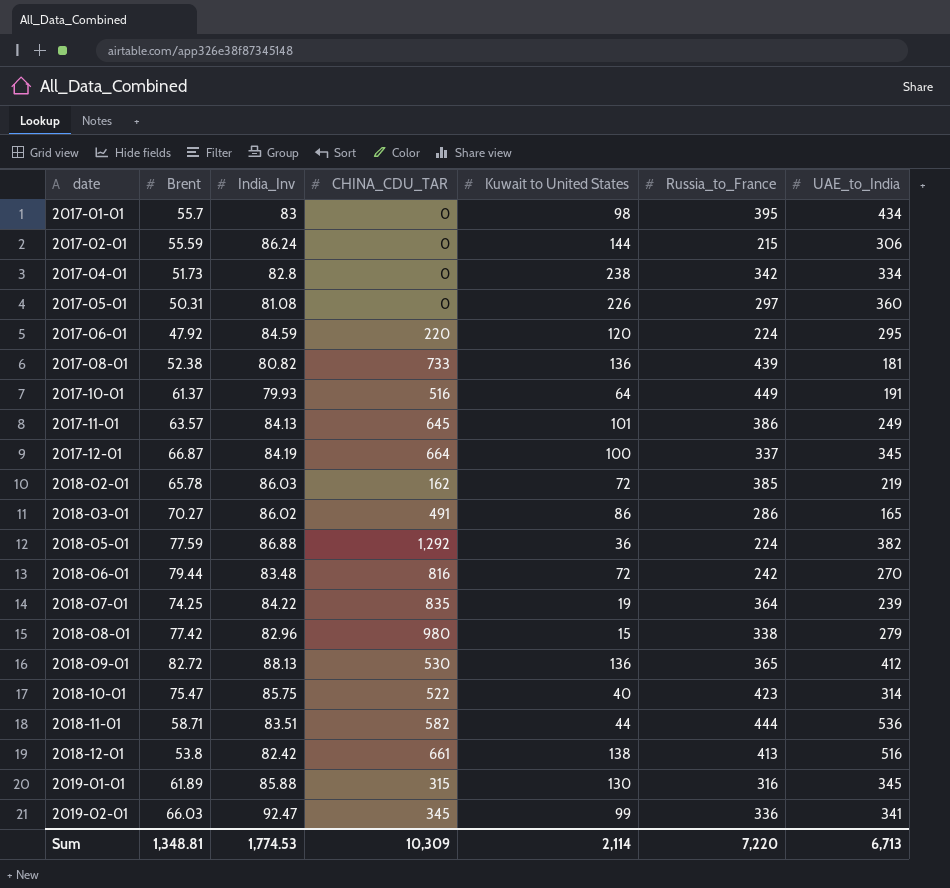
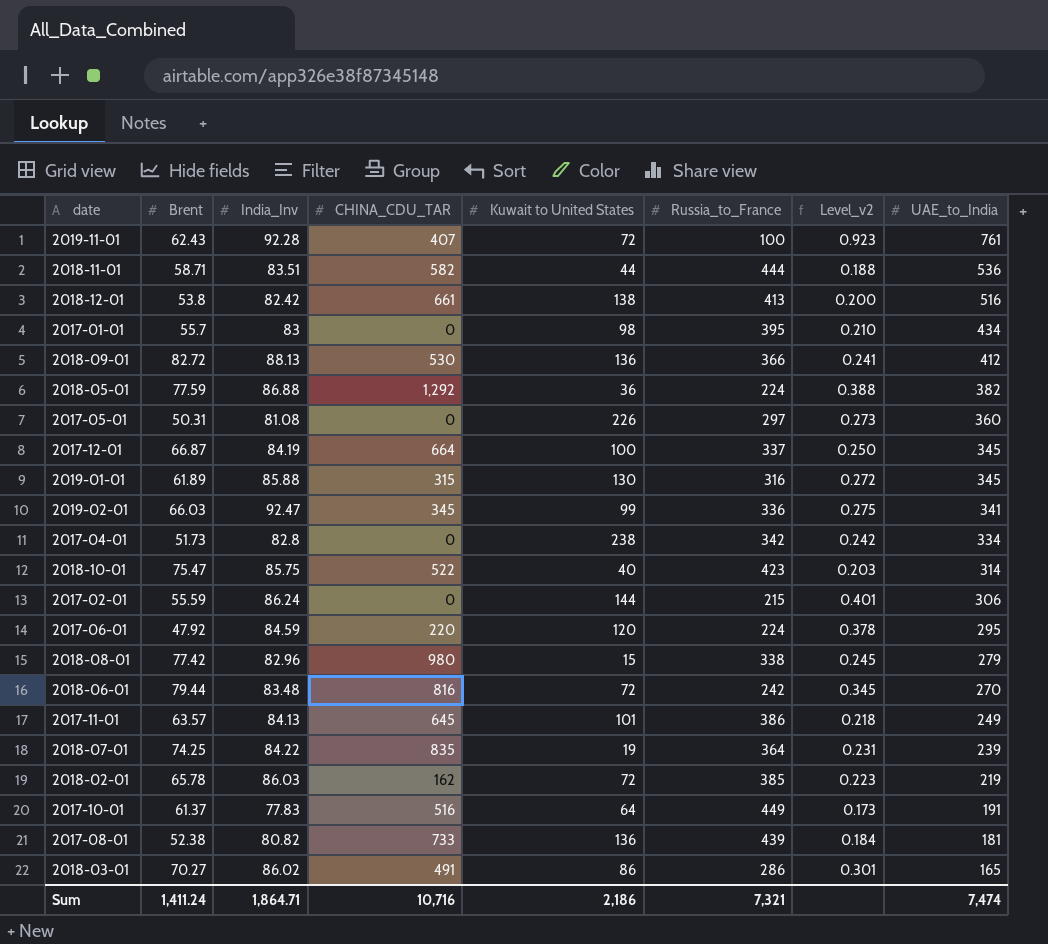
row order: date ascending -> UAE_to_India descending
column Level_v2 | formula: none -> [India_Inv] / [Russia_to_France]
row 2019-11-01: none -> 62.43 | 92.28 | 407 | 72 | 100 | 0.923 | 761
2018-09-01 | Russia_to_France: 365 -> 366
2017-10-01 | India_Inv: 79.93 -> 77.83
Sum | Brent: 1,348.81 -> 1,411.24
Sum | India_Inv: 1,774.53 -> 1,864.71
Sum | CHINA_CDU_TAR: 10,309 -> 10,716
Sum | Kuwait to United States: 2,114 -> 2,186
Sum | Russia_to_France: 7,220 -> 7,321
Sum | UAE_to_India: 6,713 -> 7,474

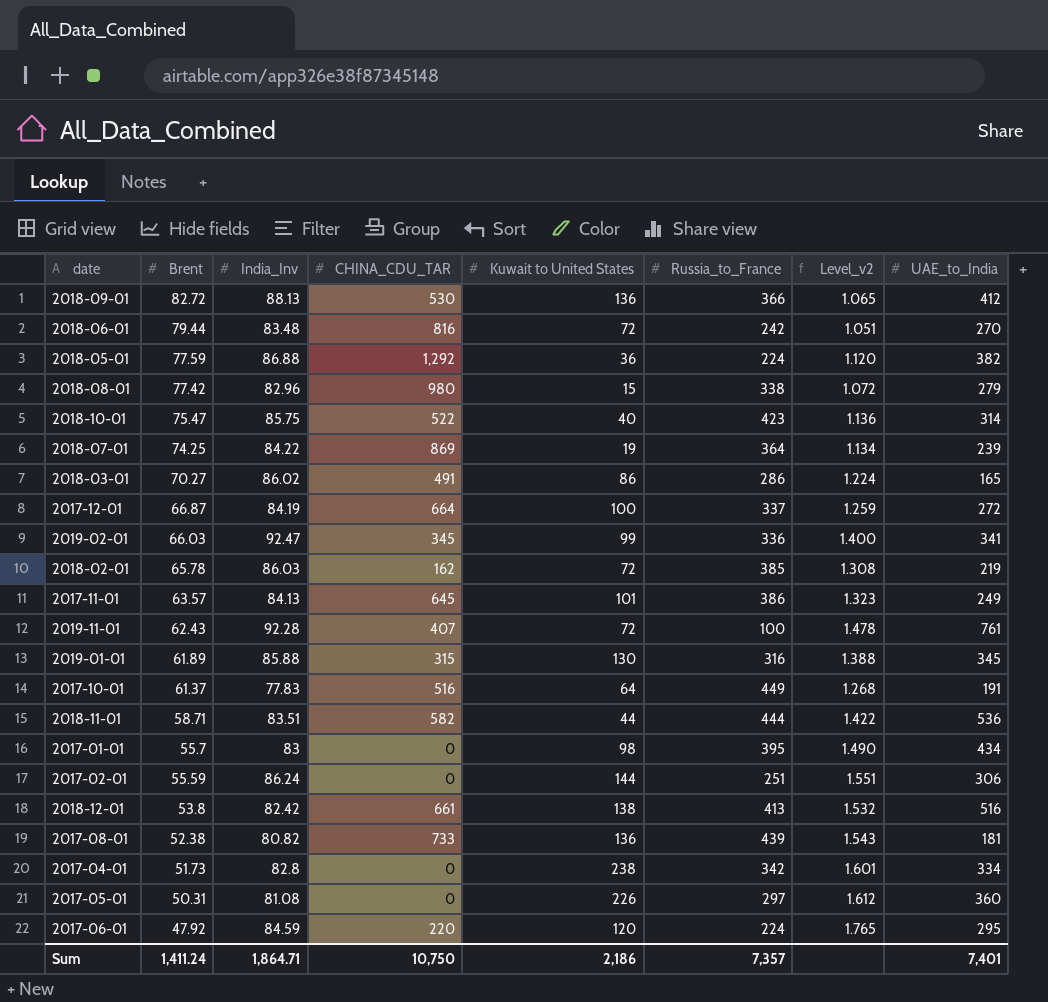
row order: UAE_to_India descending -> Brent descending
column Level_v2 | formula: [India_Inv] / [Russia_to_France] -> [India_Inv] / [Brent]
2018-07-01 | CHINA_CDU_TAR: 835 -> 869
2017-12-01 | UAE_to_India: 345 -> 272
2017-02-01 | Russia_to_France: 215 -> 251
Sum | CHINA_CDU_TAR: 10,716 -> 10,750
Sum | Russia_to_France: 7,321 -> 7,357
Sum | UAE_to_India: 7,474 -> 7,401

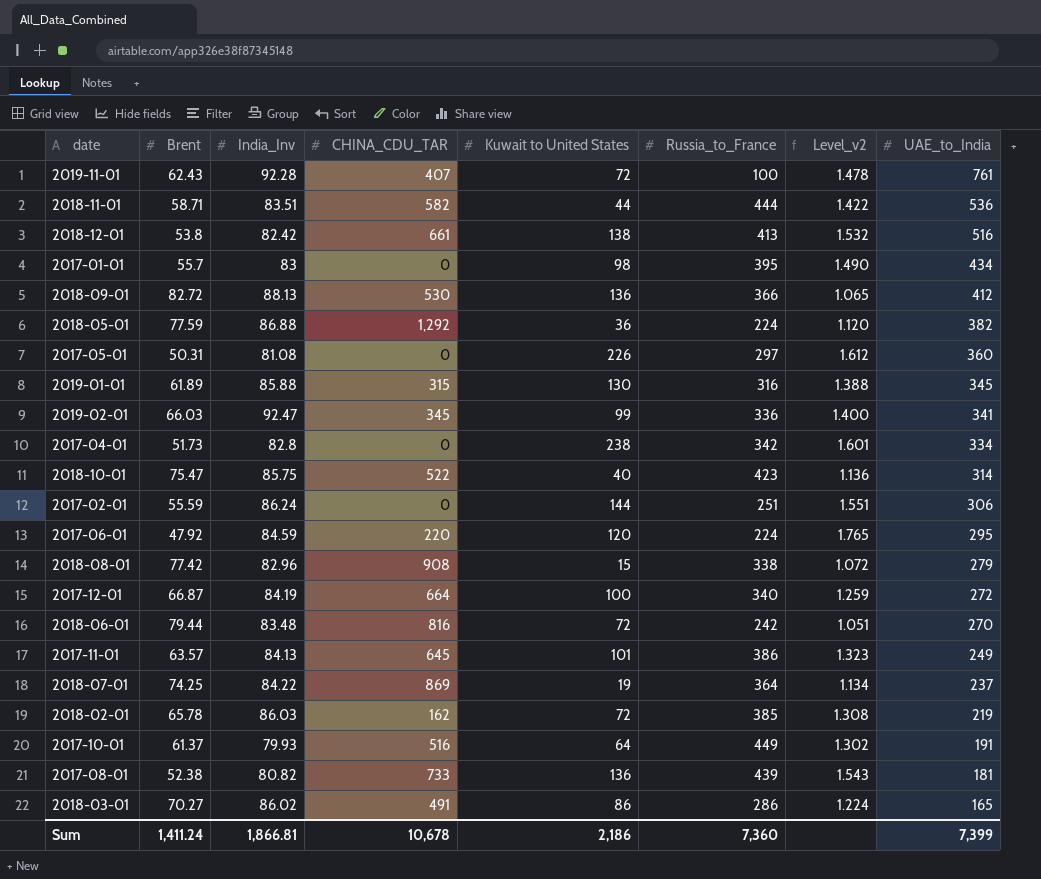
row order: Brent descending -> UAE_to_India descending
2018-08-01 | CHINA_CDU_TAR: 980 -> 908
2017-12-01 | Russia_to_France: 337 -> 340
2018-07-01 | UAE_to_India: 239 -> 237
2017-10-01 | India_Inv: 77.83 -> 79.93
2017-10-01 | Level_v2: 1.268 -> 1.302
Sum | India_Inv: 1,864.71 -> 1,866.81
Sum | CHINA_CDU_TAR: 10,750 -> 10,678
Sum | Russia_to_France: 7,357 -> 7,360
Sum | UAE_to_India: 7,401 -> 7,399

